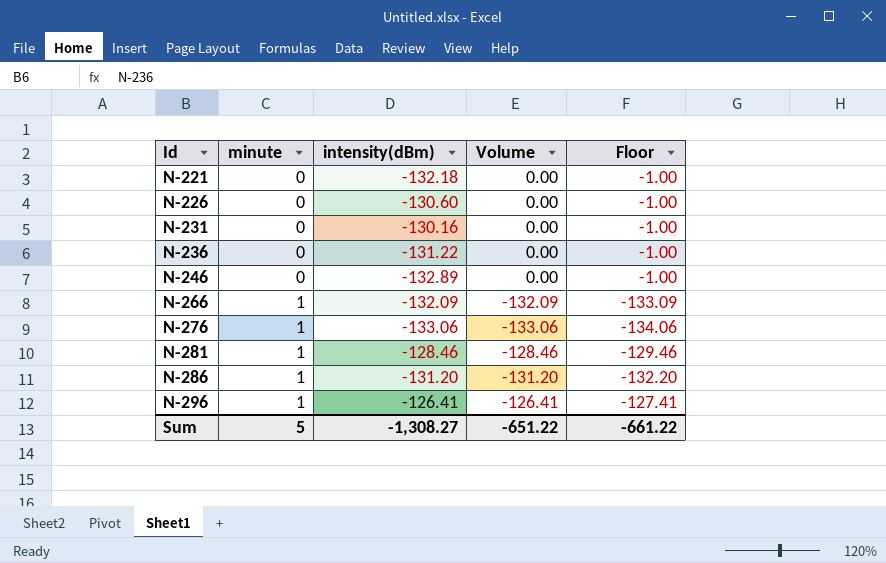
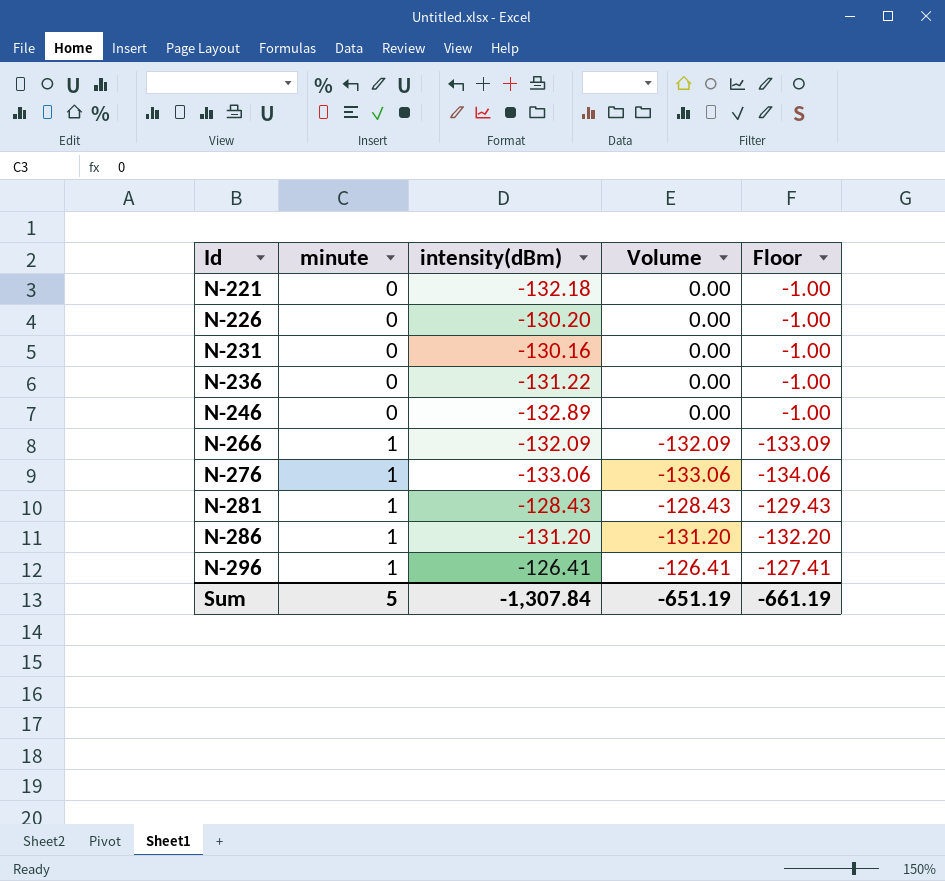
N-226 | intensity(dBm): -130.60 -> -130.20
N-281 | intensity(dBm): -128.46 -> -128.43
N-281 | Volume: -128.46 -> -128.43
N-281 | Floor: -129.46 -> -129.43
Sum | intensity(dBm): -1,308.27 -> -1,307.84
Sum | Volume: -651.22 -> -651.19
Sum | Floor: -661.22 -> -661.19

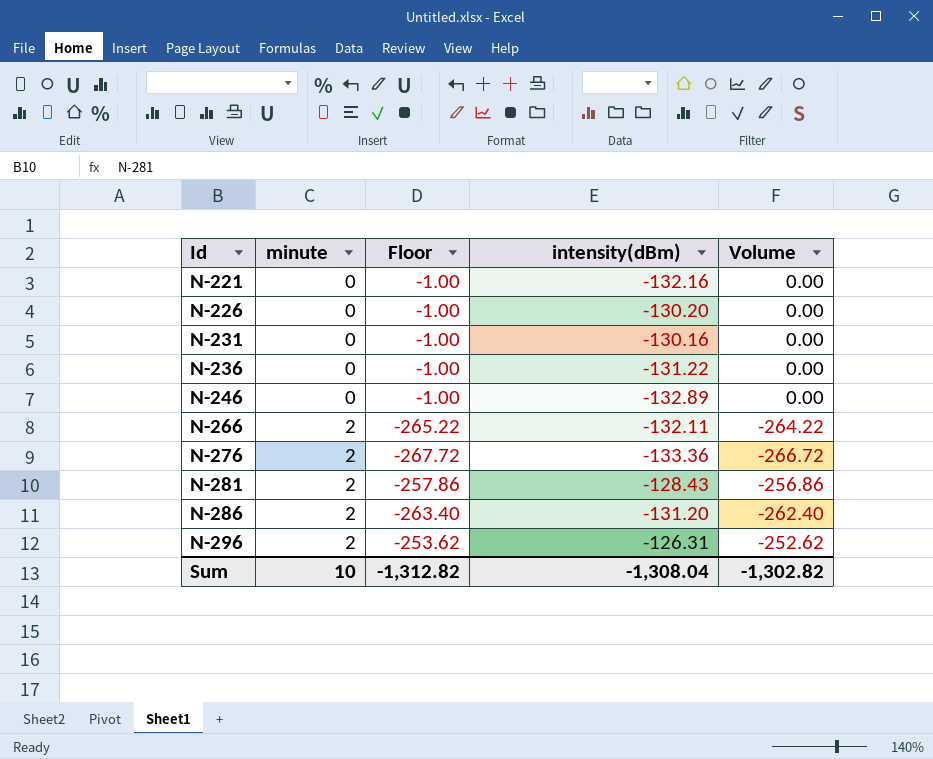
column Floor | position: 5 -> 3
N-221 | intensity(dBm): -132.18 -> -132.16
N-266 | minute: 1 -> 2
N-266 | Floor: -133.09 -> -265.22
N-266 | intensity(dBm): -132.09 -> -132.11
N-266 | Volume: -132.09 -> -264.22
N-276 | minute: 1 -> 2
N-276 | Floor: -134.06 -> -267.72
N-276 | intensity(dBm): -133.06 -> -133.36
N-276 | Volume: -133.06 -> -266.72
N-281 | minute: 1 -> 2
N-281 | Floor: -129.43 -> -257.86
N-281 | Volume: -128.43 -> -256.86
N-286 | minute: 1 -> 2
N-286 | Floor: -132.20 -> -263.40
N-286 | Volume: -131.20 -> -262.40
N-296 | minute: 1 -> 2
N-296 | Floor: -127.41 -> -253.62
N-296 | intensity(dBm): -126.41 -> -126.31
N-296 | Volume: -126.41 -> -252.62
Sum | minute: 5 -> 10
Sum | Floor: -661.19 -> -1,312.82
Sum | intensity(dBm): -1,307.84 -> -1,308.04
Sum | Volume: -651.19 -> -1,302.82

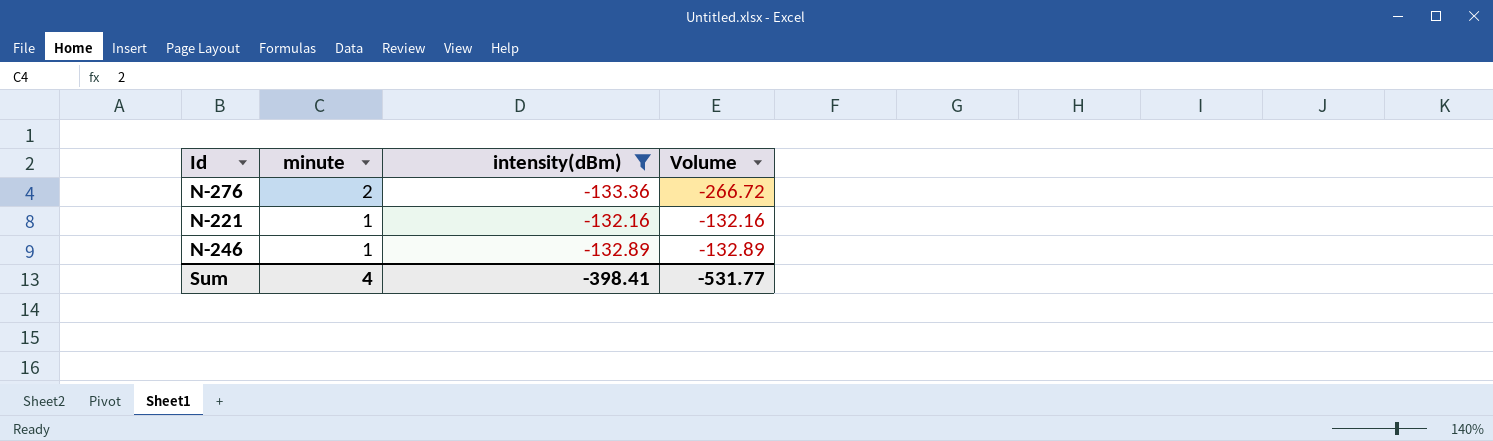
filter: none -> intensity(dBm) <= -132.16
row order: Id ascending -> minute descending
column Floor | formula: [Volume] - 1 -> none
N-221 | minute: 0 -> 1
N-221 | Volume: 0.00 -> -132.16
N-246 | minute: 0 -> 1
N-246 | Volume: 0.00 -> -132.89
Sum | minute: 10 -> 4
Sum | intensity(dBm): -1,308.04 -> -398.41
Sum | Volume: -1,302.82 -> -531.77

